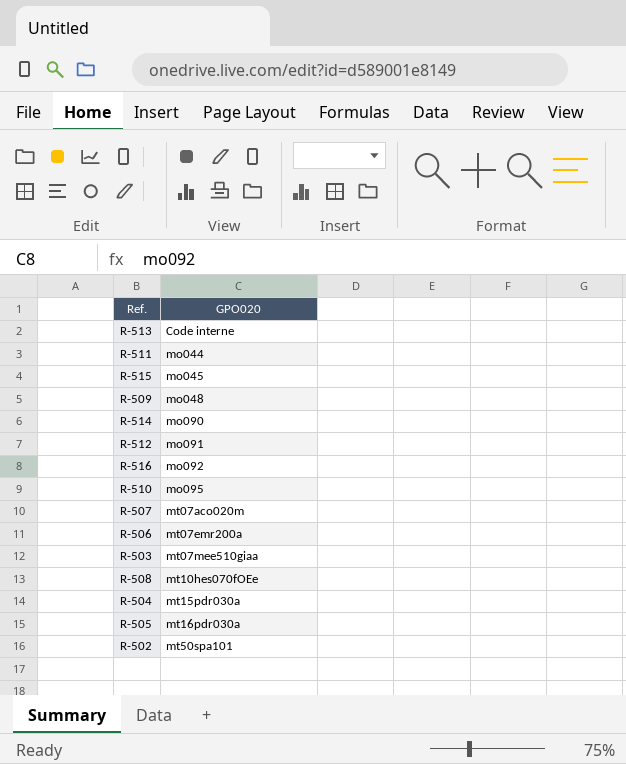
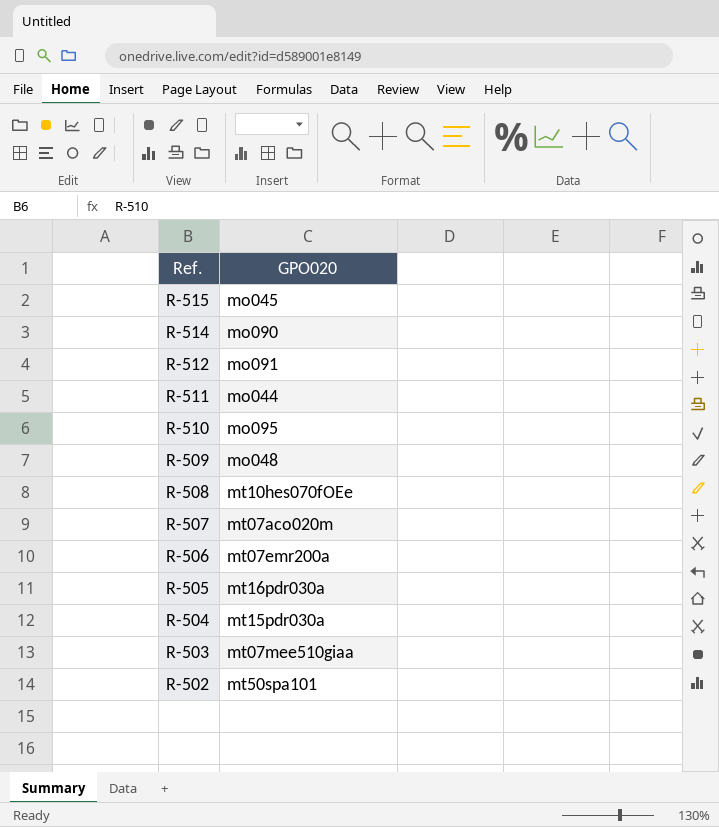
row order: GPO020 ascending -> Ref. descending
row R-513: Code interne -> none
row R-516: mo092 -> none

